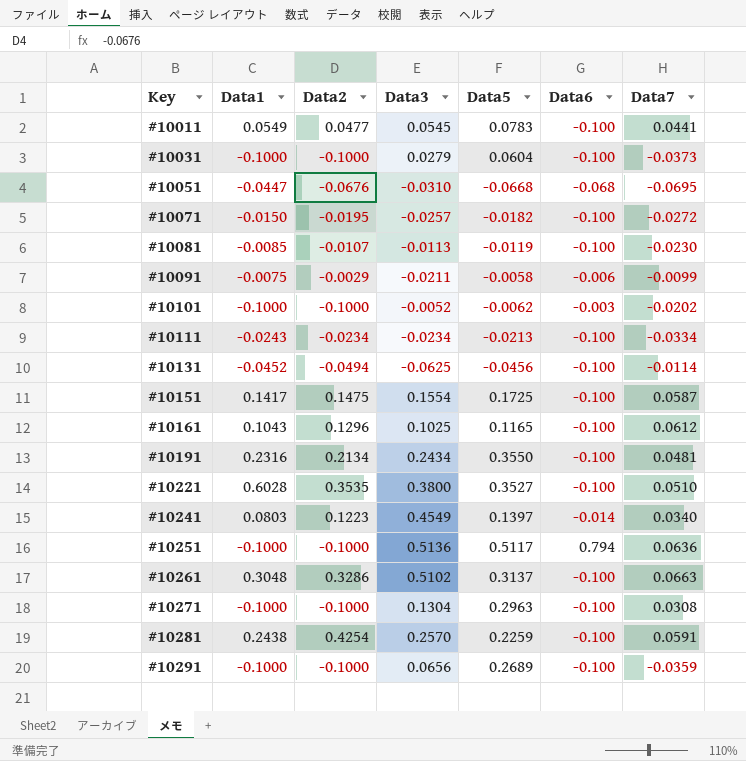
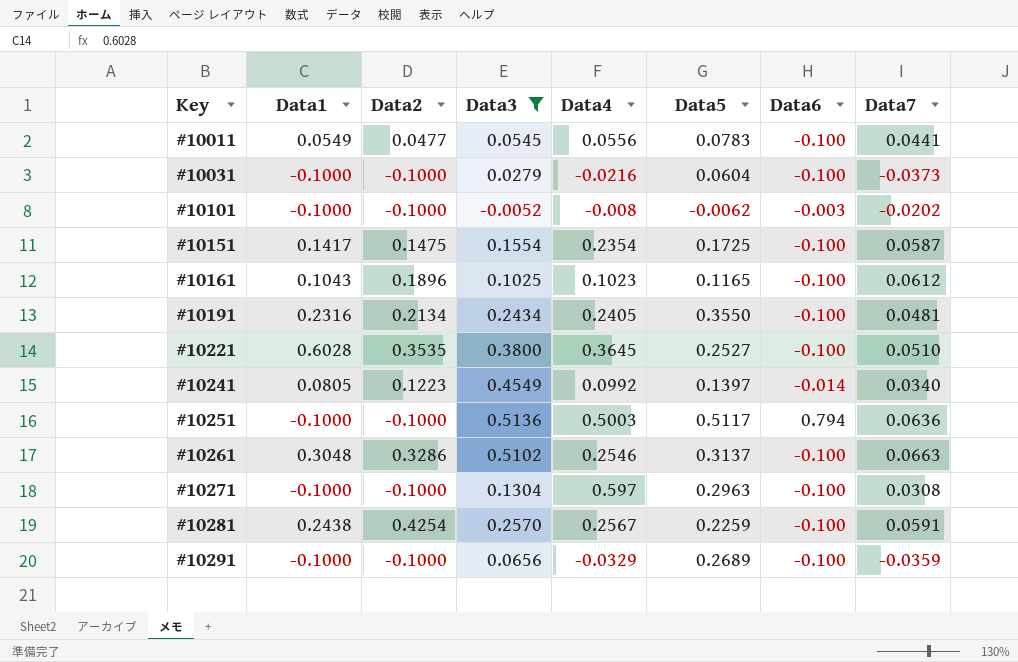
filter: none -> Data3 >= -0.0052
column Data4 | position: none -> 5
#10161 | Data2: 0.1296 -> 0.1896
#10221 | Data5: 0.3527 -> 0.2527
#10241 | Data1: 0.0803 -> 0.0805

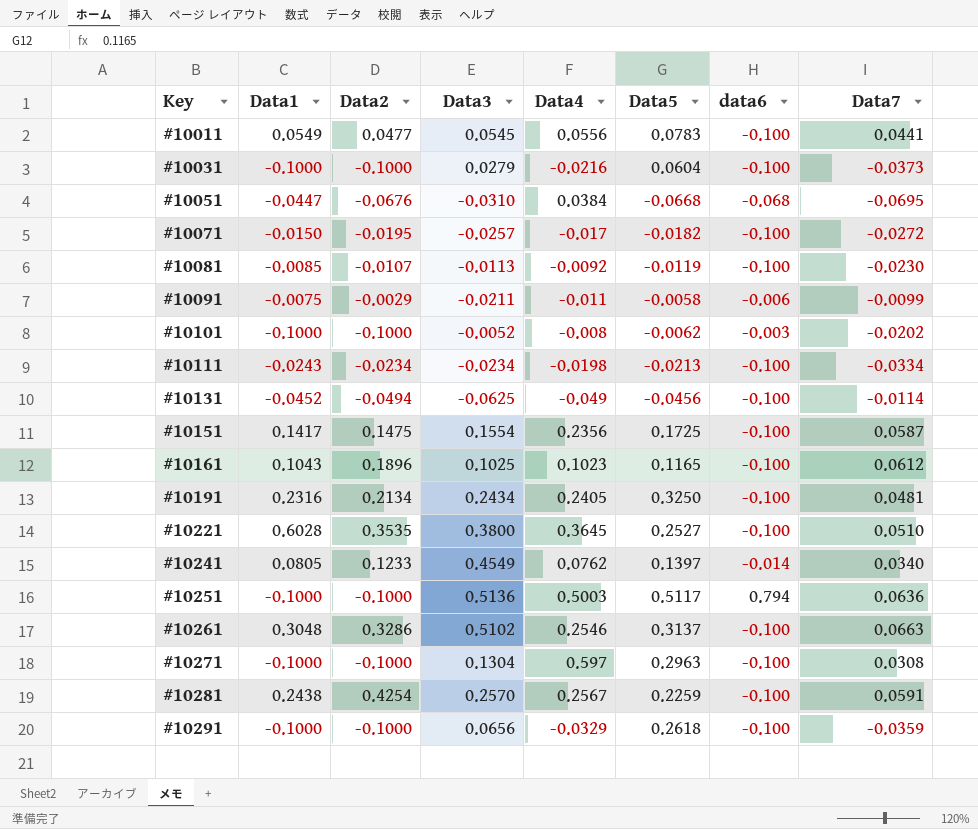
filter: Data3 >= -0.0052 -> none
column name: Data6 -> data6
#10151 | Data4: 0.2354 -> 0.2356
#10191 | Data5: 0.3550 -> 0.3250
#10241 | Data2: 0.1223 -> 0.1233
#10241 | Data4: 0.0992 -> 0.0762
#10291 | Data5: 0.2689 -> 0.2618

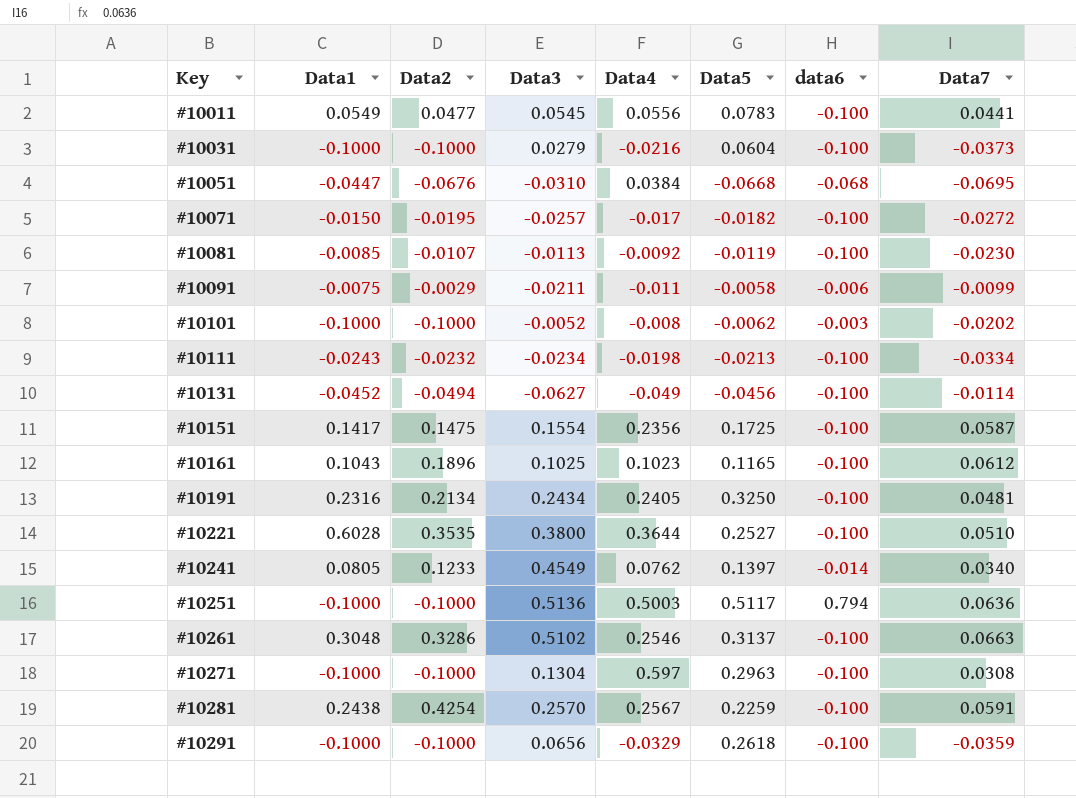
#10111 | Data2: -0.0234 -> -0.0232
#10131 | Data3: -0.0625 -> -0.0627
#10221 | Data4: 0.3645 -> 0.3644

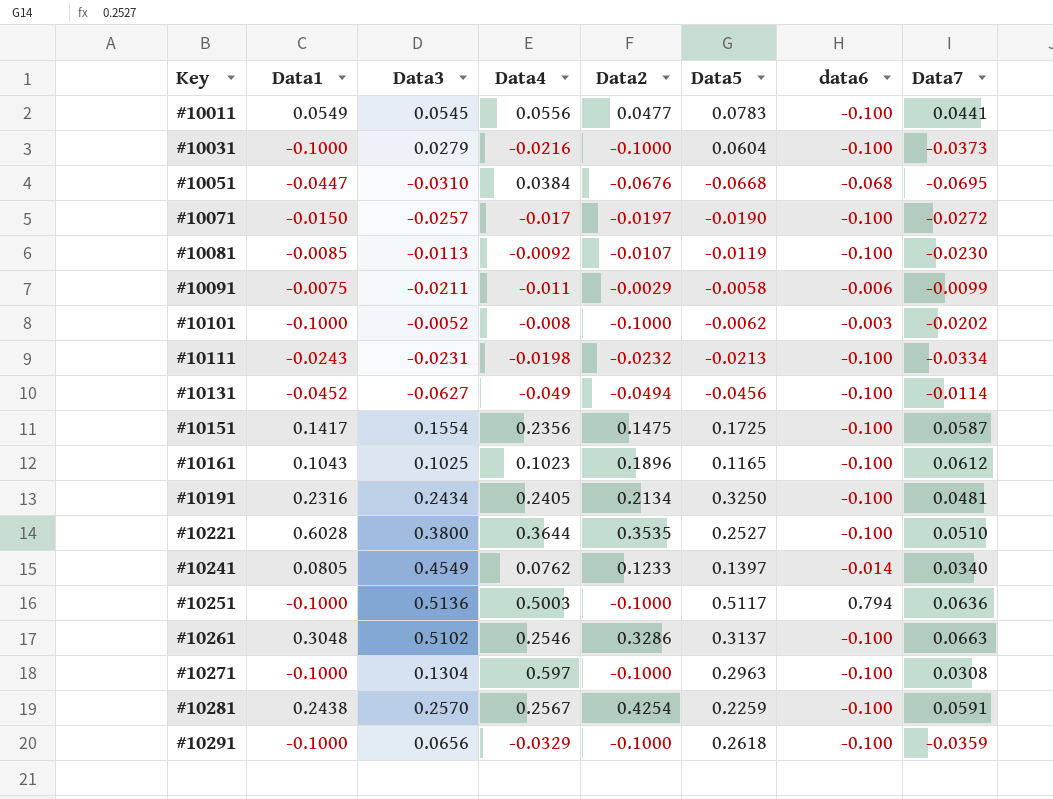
column Data2 | position: 3 -> 5
#10071 | Data2: -0.0195 -> -0.0197
#10071 | Data5: -0.0182 -> -0.0190
#10111 | Data3: -0.0234 -> -0.0231

